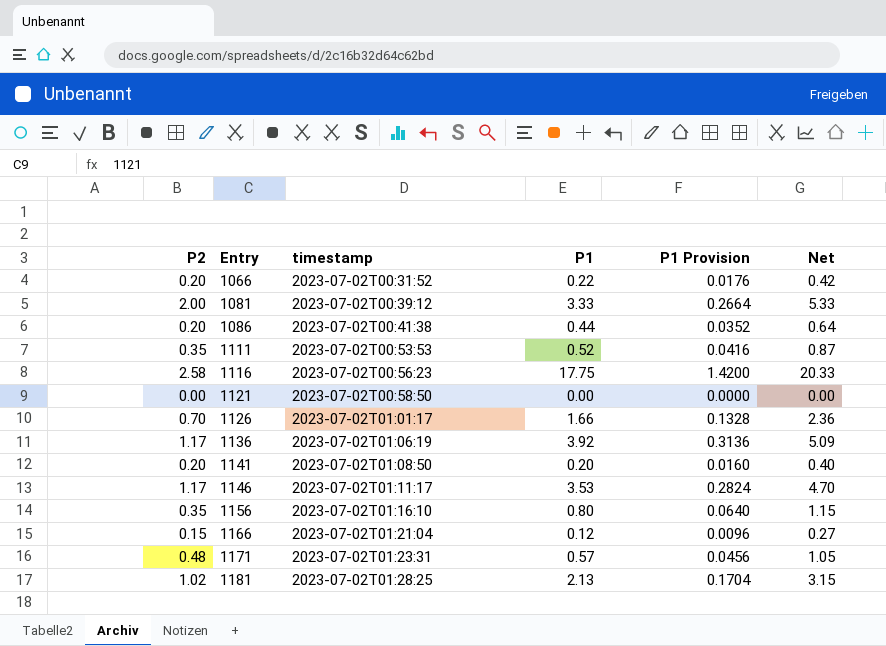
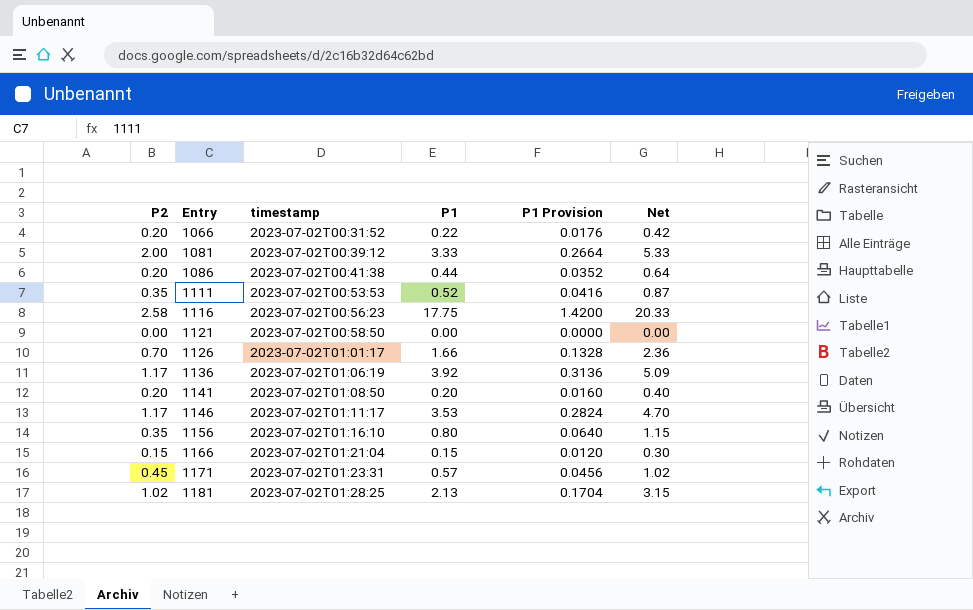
1166 | P1: 0.12 -> 0.15
1166 | P1 Provision: 0.0096 -> 0.0120
1166 | Net: 0.27 -> 0.30
1171 | P2: 0.48 -> 0.45
1171 | Net: 1.05 -> 1.02

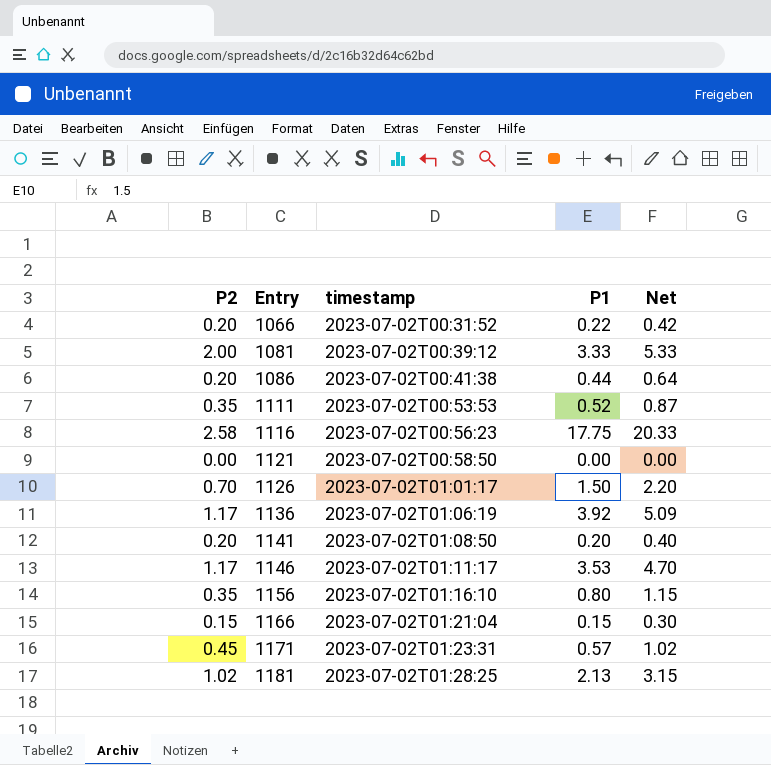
column P1 Provision | formula: [P1] * 0.08 -> none
1126 | P1: 1.66 -> 1.50
1126 | Net: 2.36 -> 2.20

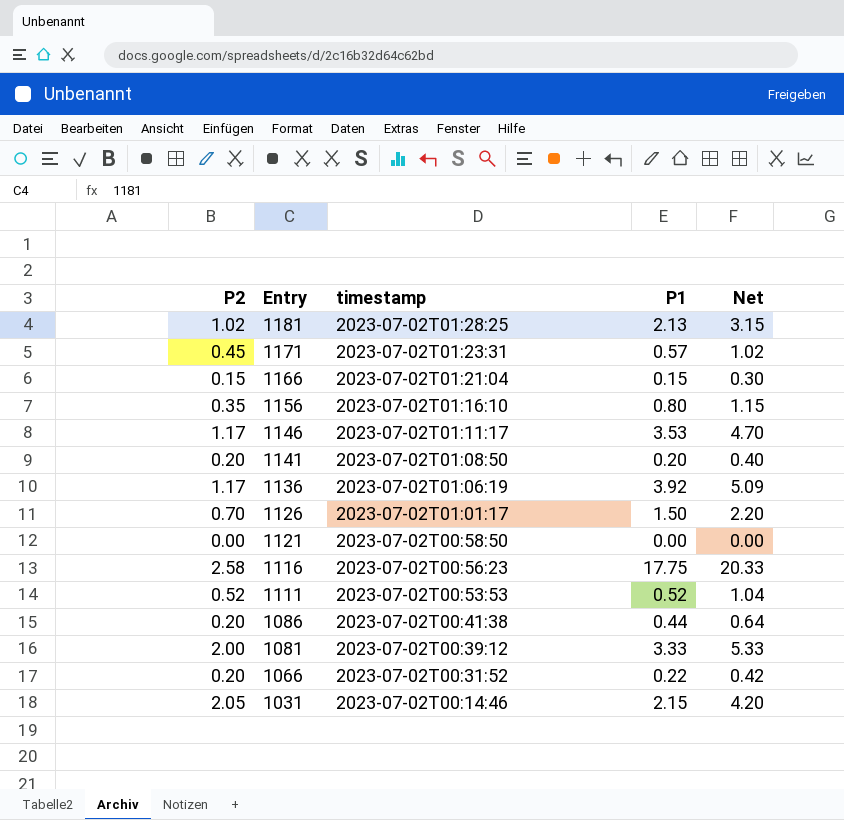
row order: Entry ascending -> Entry descending
1111 | P2: 0.35 -> 0.52
1111 | Net: 0.87 -> 1.04
row 1031: none -> 2.05 | 2023-07-02T00:14:46 | 2.15 | 4.20

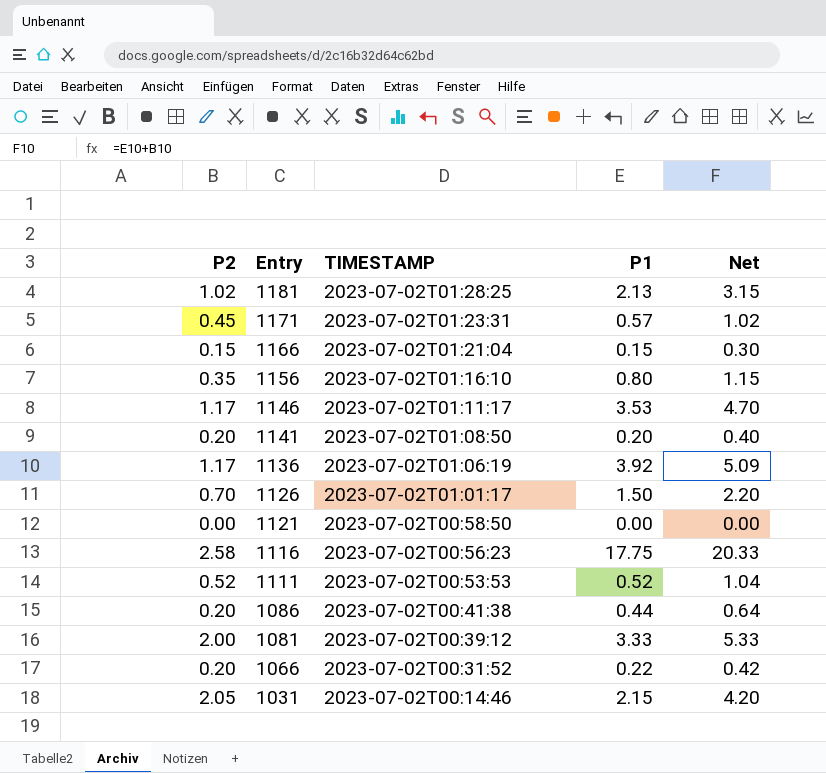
column name: timestamp -> TIMESTAMP

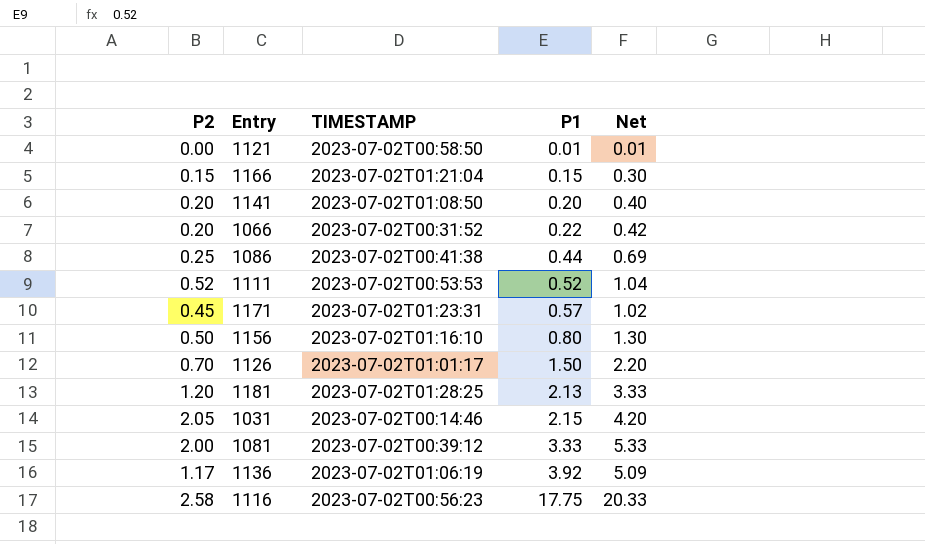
row order: Entry descending -> P1 ascending
row 1146: 1.17 | 2023-07-02T01:11:17 | 3.53 | 4.70 -> none
1121 | P1: 0.00 -> 0.01
1121 | Net: 0.00 -> 0.01
1086 | P2: 0.20 -> 0.25
1086 | Net: 0.64 -> 0.69
1156 | P2: 0.35 -> 0.50
1156 | Net: 1.15 -> 1.30
1181 | P2: 1.02 -> 1.20
1181 | Net: 3.15 -> 3.33

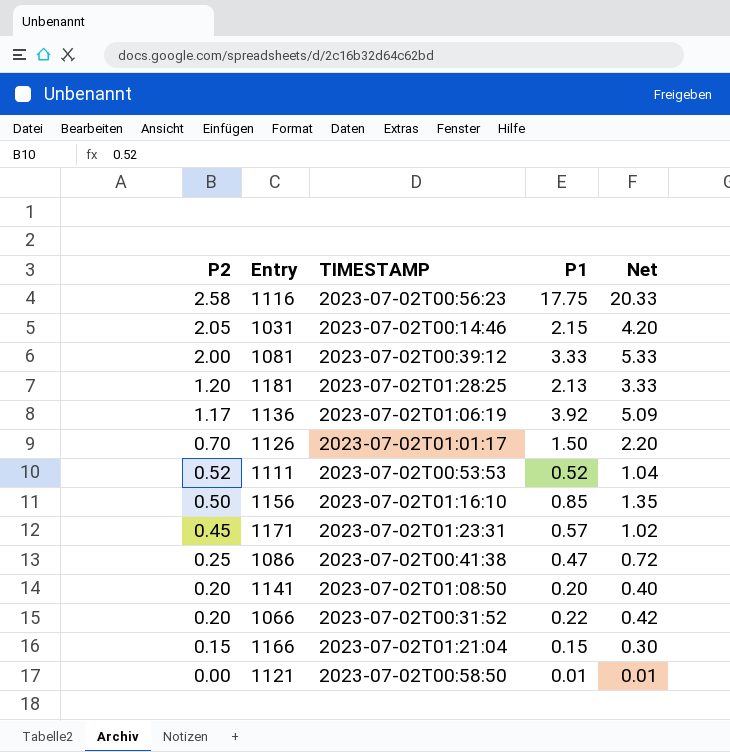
row order: P1 ascending -> P2 descending
1156 | P1: 0.80 -> 0.85
1156 | Net: 1.30 -> 1.35
1086 | P1: 0.44 -> 0.47
1086 | Net: 0.69 -> 0.72

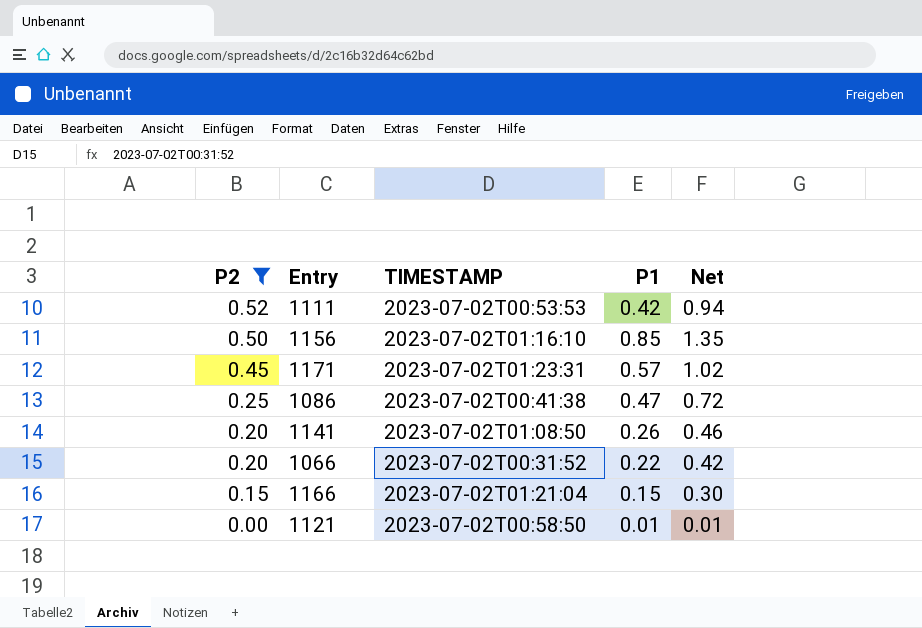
filter: none -> P2 <= 0.52
1111 | P1: 0.52 -> 0.42
1111 | Net: 1.04 -> 0.94
1141 | P1: 0.20 -> 0.26
1141 | Net: 0.40 -> 0.46

